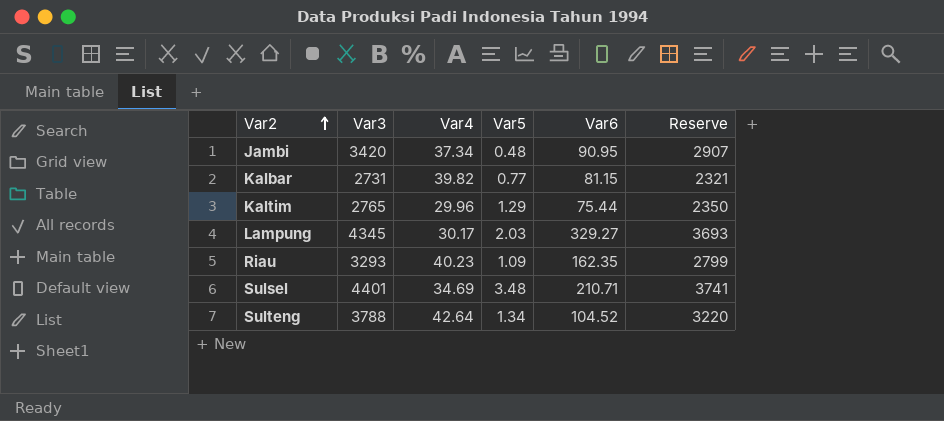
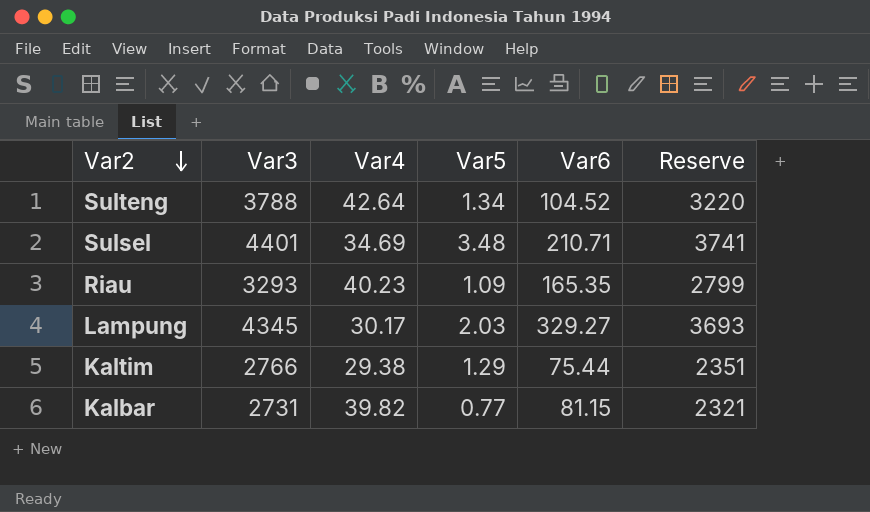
row order: Var2 ascending -> Var2 descending
row Jambi: 3420 | 37.34 | 0.48 | 90.95 | 2907 -> none
Riau | Var6: 162.35 -> 165.35
Kaltim | Var3: 2765 -> 2766
Kaltim | Var4: 29.96 -> 29.38
Kaltim | Reserve: 2350 -> 2351

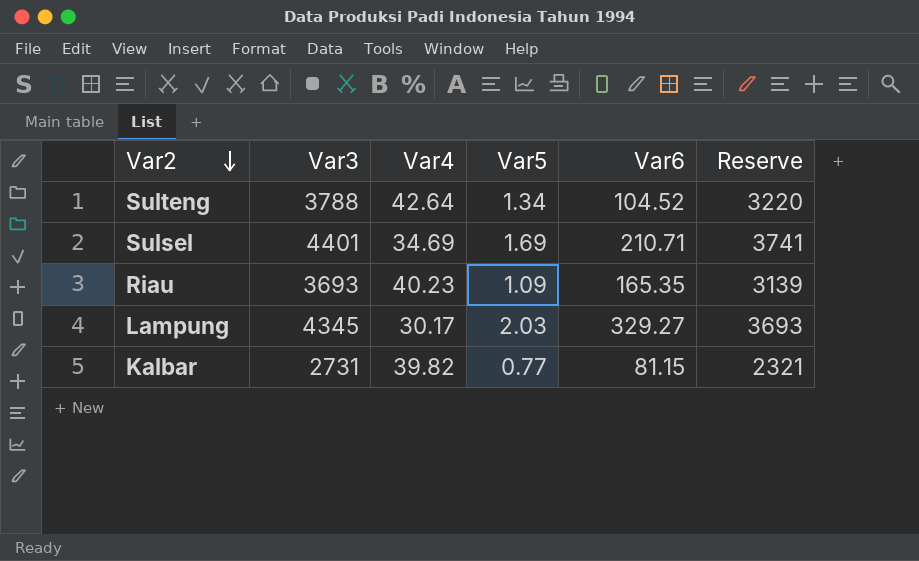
row Kaltim: 2766 | 29.38 | 1.29 | 75.44 | 2351 -> none
Sulsel | Var5: 3.48 -> 1.69
Riau | Var3: 3293 -> 3693
Riau | Reserve: 2799 -> 3139

